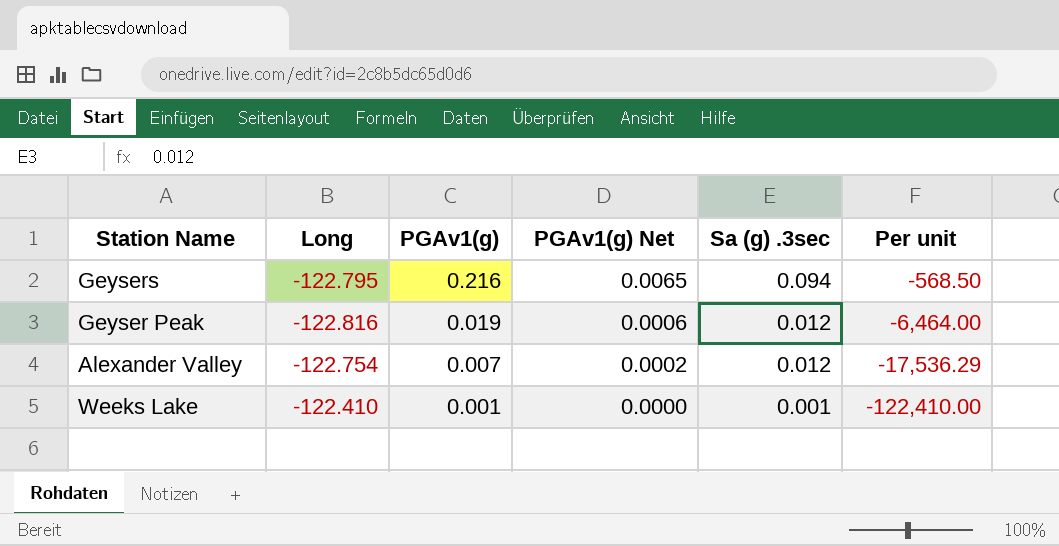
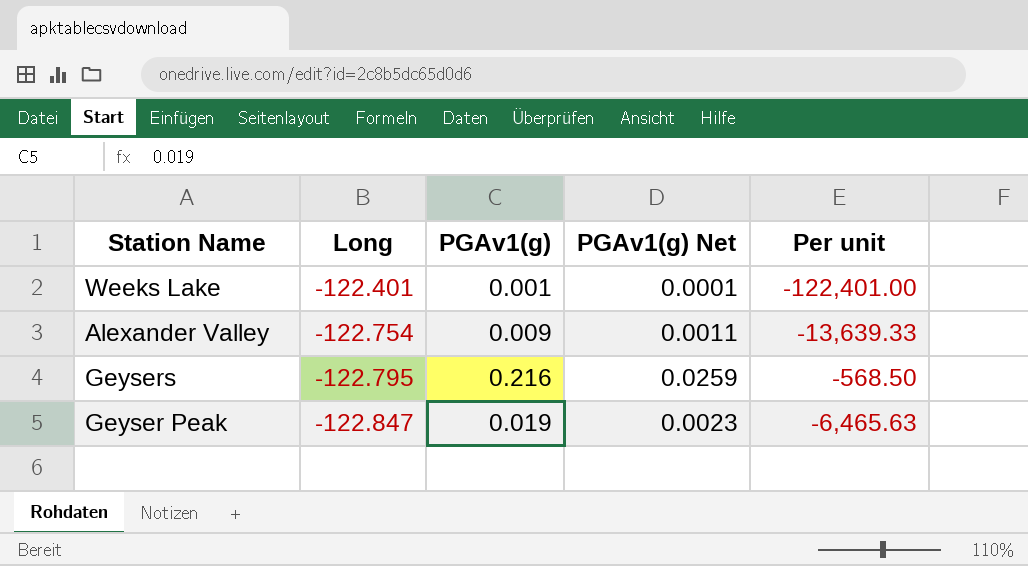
row order: PGAv1(g) descending -> Long descending
column Sa (g) .3sec | position: 5 -> none
column PGAv1(g) Net | formula: [PGAv1(g)] * 0.03 -> [PGAv1(g)] * 0.12
Weeks Lake | Long: -122.410 -> -122.401
Weeks Lake | Per unit: -122,410.00 -> -122,401.00
Alexander Valley | PGAv1(g): 0.007 -> 0.009
Alexander Valley | Per unit: -17,536.29 -> -13,639.33
Geyser Peak | Long: -122.816 -> -122.847
Geyser Peak | Per unit: -6,464.00 -> -6,465.63

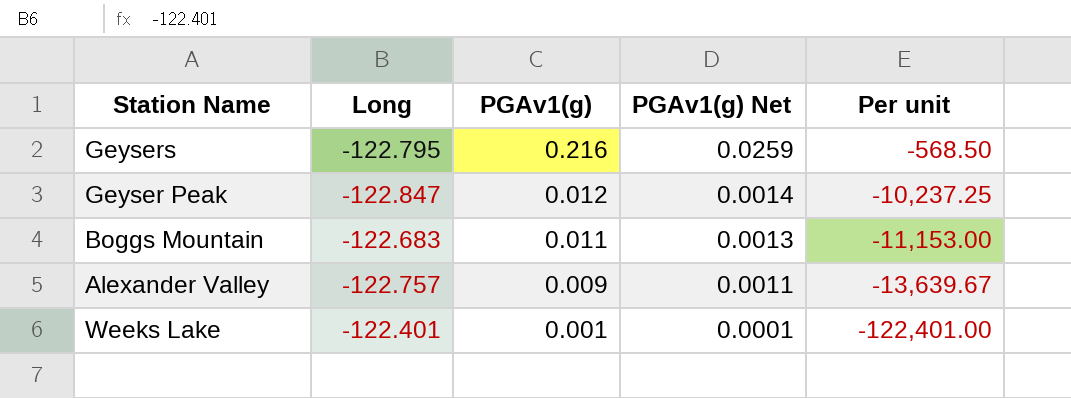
row order: Long descending -> PGAv1(g) descending
Geyser Peak | PGAv1(g): 0.019 -> 0.012
Geyser Peak | PGAv1(g) Net: 0.0023 -> 0.0014
Geyser Peak | Per unit: -6,465.63 -> -10,237.25
row Boggs Mountain: none -> -122.683 | 0.011 | 0.0013 | -11,153.00
Alexander Valley | Long: -122.754 -> -122.757
Alexander Valley | Per unit: -13,639.33 -> -13,639.67

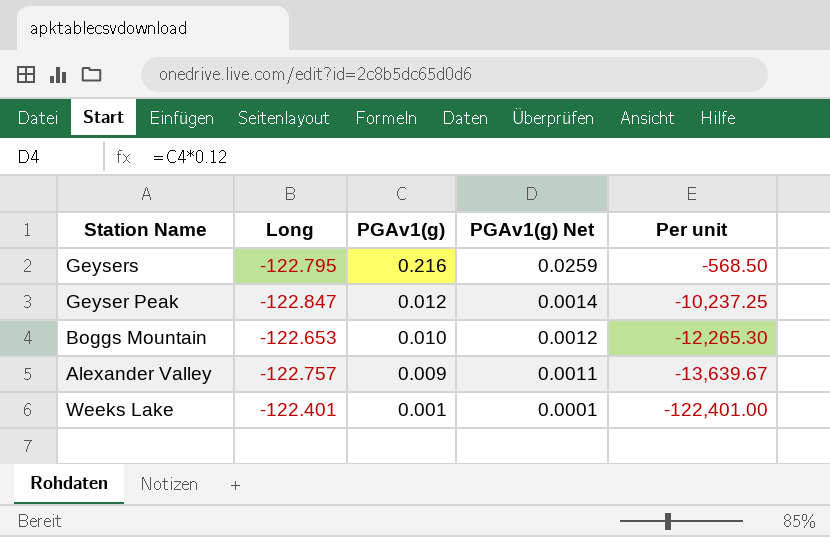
Boggs Mountain | Long: -122.683 -> -122.653
Boggs Mountain | PGAv1(g): 0.011 -> 0.010
Boggs Mountain | PGAv1(g) Net: 0.0013 -> 0.0012
Boggs Mountain | Per unit: -11,153.00 -> -12,265.30

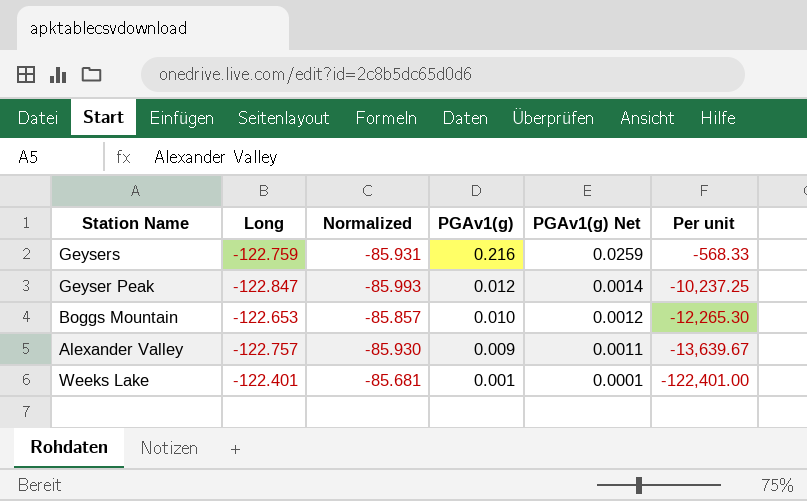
column Normalized | formula: none -> [Long] * 0.7
Geysers | Long: -122.795 -> -122.759
Geysers | Per unit: -568.50 -> -568.33

